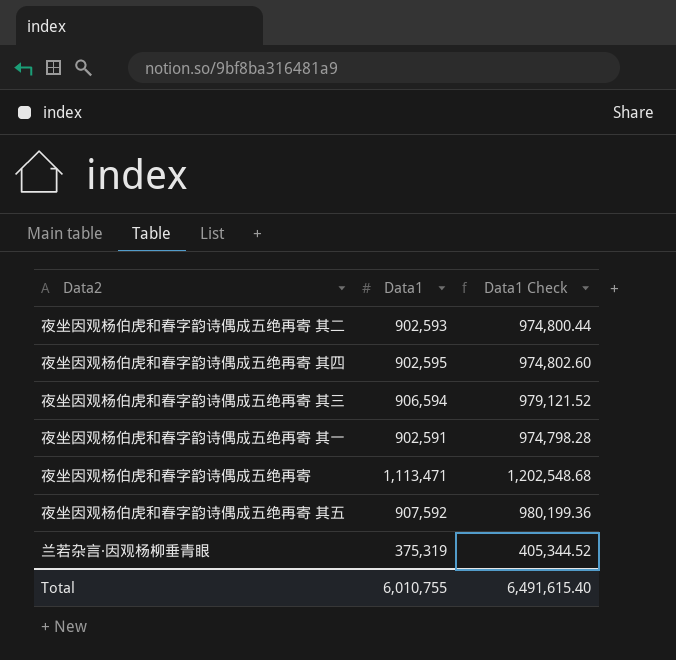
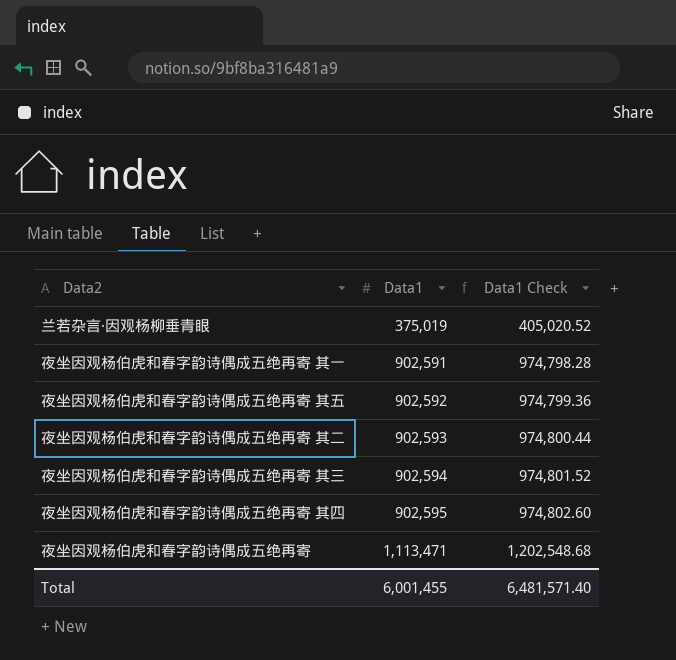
row order: none -> Data1 ascending
兰若杂言·因观杨柳垂青眼 | Data1: 375,319 -> 375,019
兰若杂言·因观杨柳垂青眼 | Data1 Check: 405,344.52 -> 405,020.52
夜坐因观杨伯虎和春字韵诗偶成五绝再寄 其五 | Data1: 907,592 -> 902,592
夜坐因观杨伯虎和春字韵诗偶成五绝再寄 其五 | Data1 Check: 980,199.36 -> 974,799.36
夜坐因观杨伯虎和春字韵诗偶成五绝再寄 其三 | Data1: 906,594 -> 902,594
夜坐因观杨伯虎和春字韵诗偶成五绝再寄 其三 | Data1 Check: 979,121.52 -> 974,801.52
Total | Data1: 6,010,755 -> 6,001,455
Total | Data1 Check: 6,491,615.40 -> 6,481,571.40

